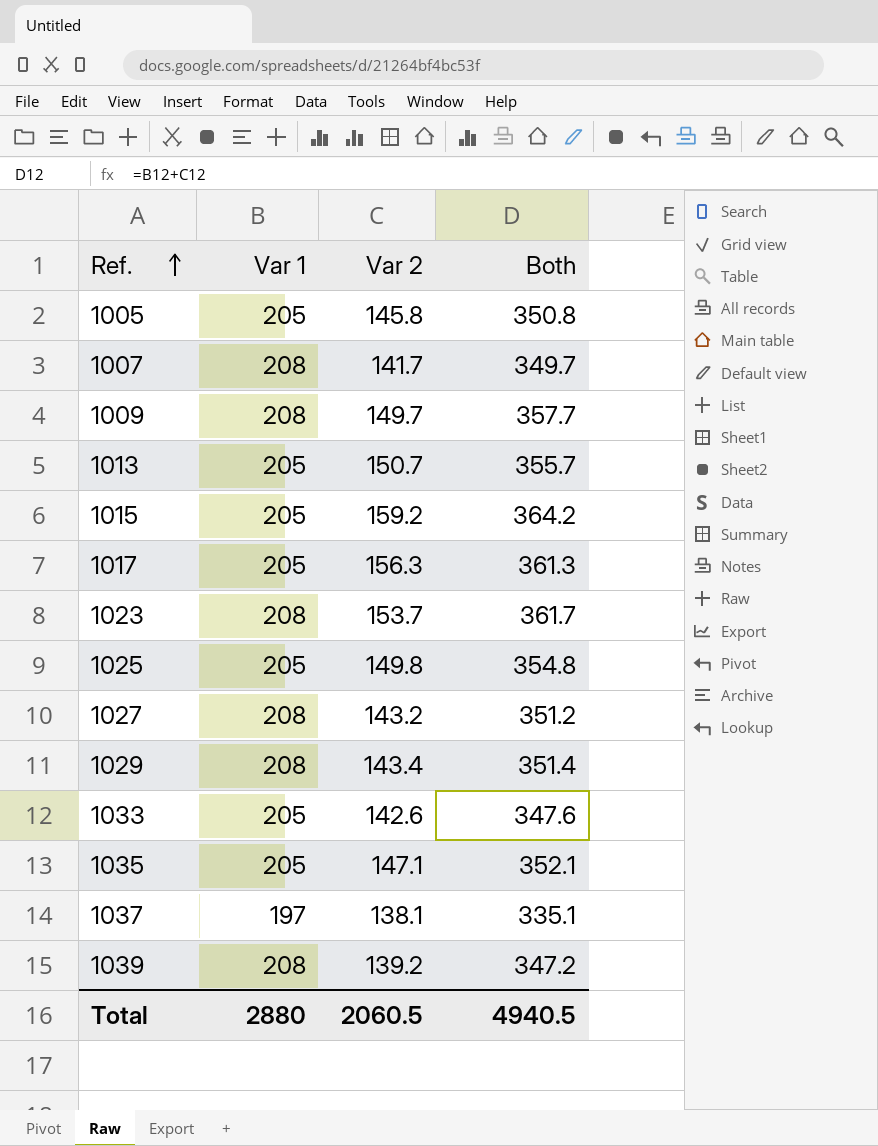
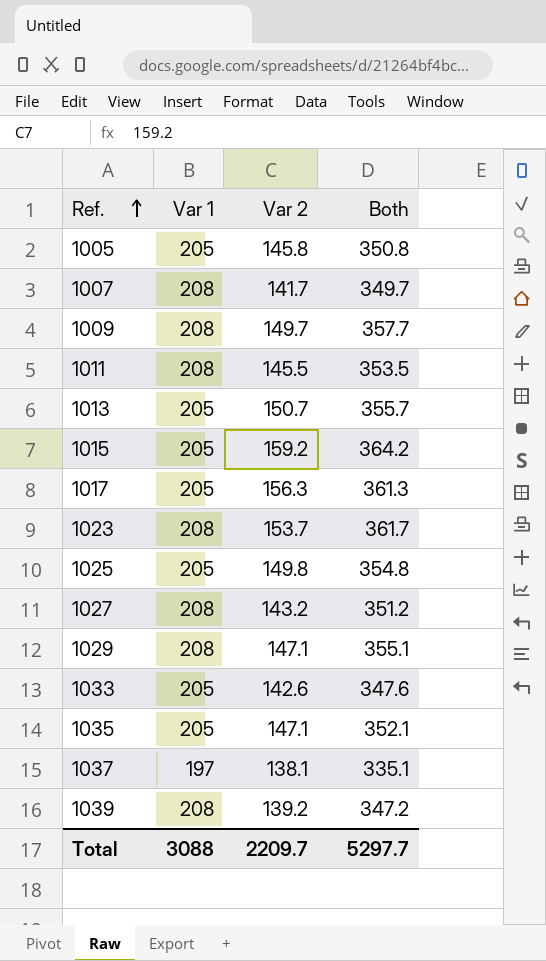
row 1011: none -> 208 | 145.5 | 353.5
1029 | Var 2: 143.4 -> 147.1
1029 | Both: 351.4 -> 355.1
Total | Var 1: 2880 -> 3088
Total | Var 2: 2060.5 -> 2209.7
Total | Both: 4940.5 -> 5297.7

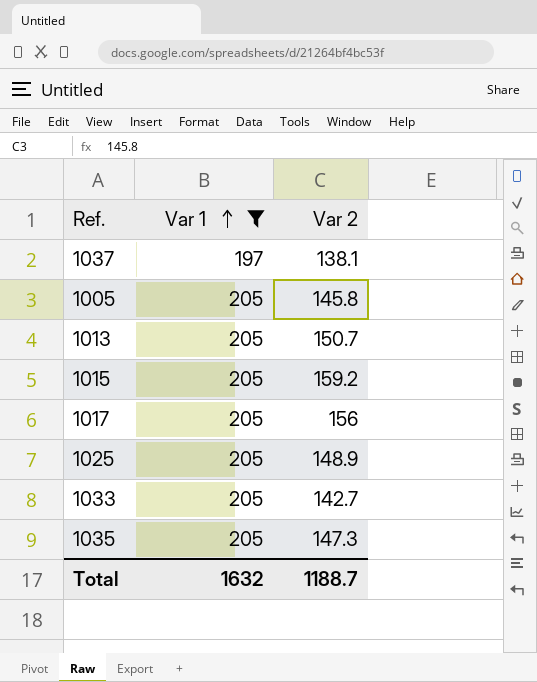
filter: none -> Var 1 != 208
row order: Ref. ascending -> Var 1 ascending
column Both | formula: [Var 1] + [Var 2] -> none
1017 | Var 2: 156.3 -> 156
1025 | Var 2: 149.8 -> 148.9
1033 | Var 2: 142.6 -> 142.7
1035 | Var 2: 147.1 -> 147.3
Total | Var 1: 3088 -> 1632
Total | Var 2: 2209.7 -> 1188.7

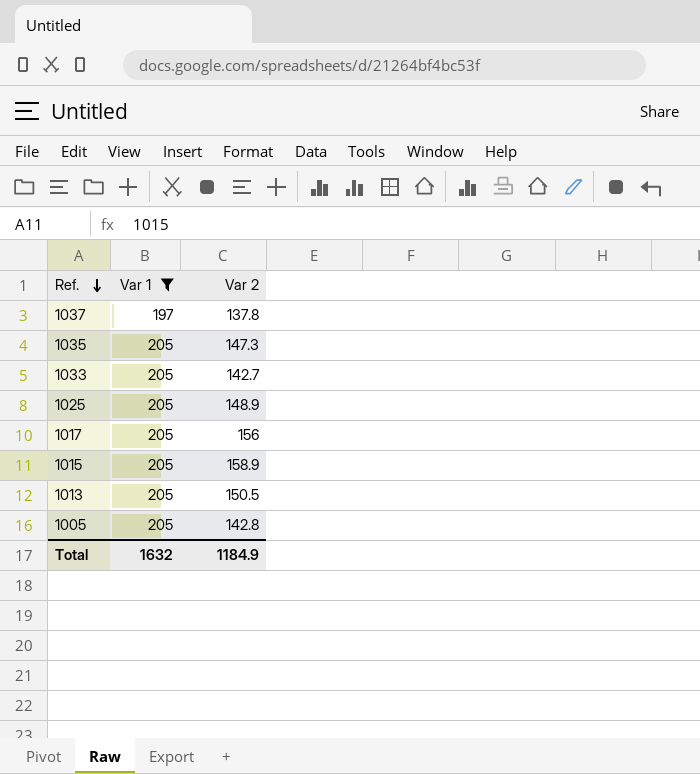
row order: Var 1 ascending -> Ref. descending
1037 | Var 2: 138.1 -> 137.8
1015 | Var 2: 159.2 -> 158.9
1013 | Var 2: 150.7 -> 150.5
1005 | Var 2: 145.8 -> 142.8
Total | Var 2: 1188.7 -> 1184.9

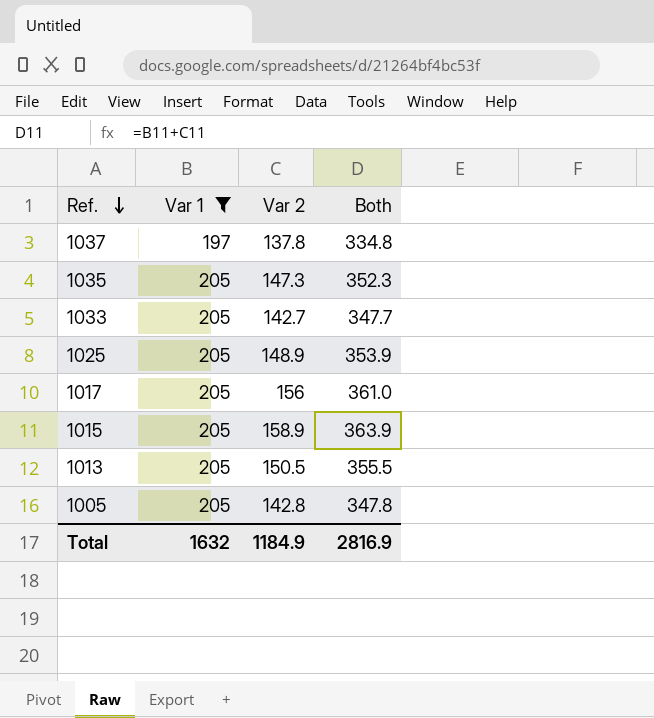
column Both | formula: none -> [Var 1] + [Var 2]

